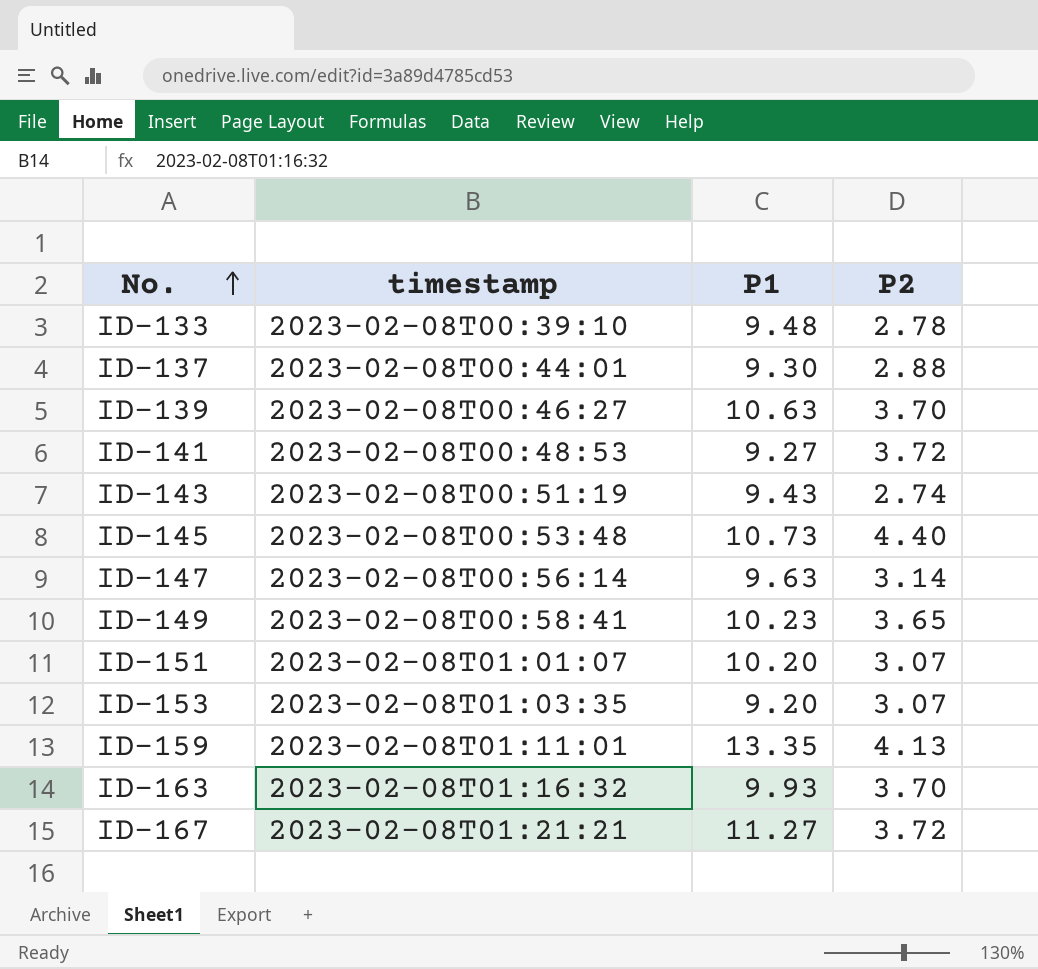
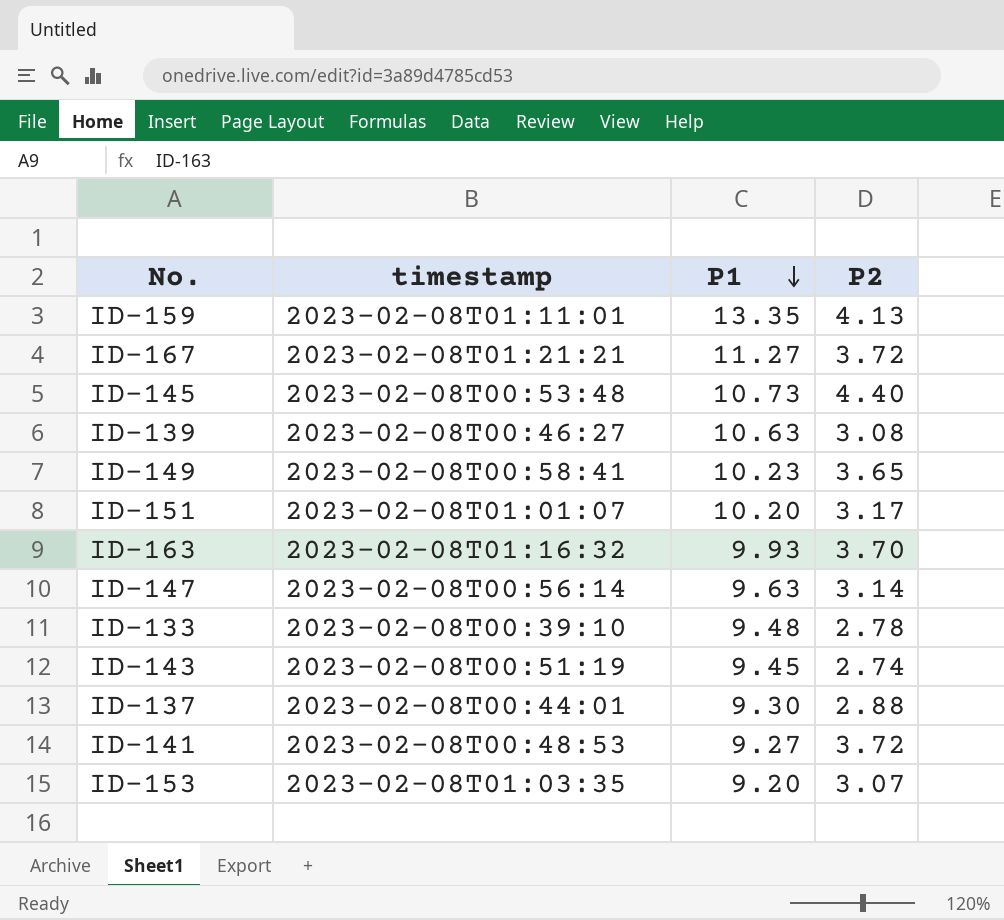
row order: No. ascending -> P1 descending
ID-139 | P2: 3.70 -> 3.08
ID-151 | P2: 3.07 -> 3.17
ID-143 | P1: 9.43 -> 9.45

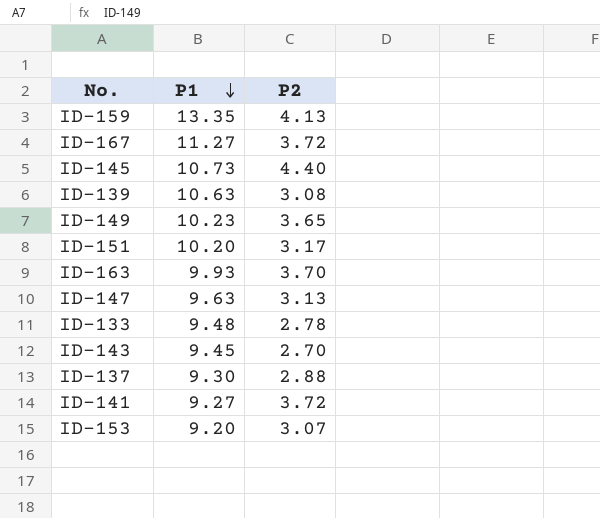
column timestamp | position: 2 -> none
ID-147 | P2: 3.14 -> 3.13
ID-143 | P2: 2.74 -> 2.70

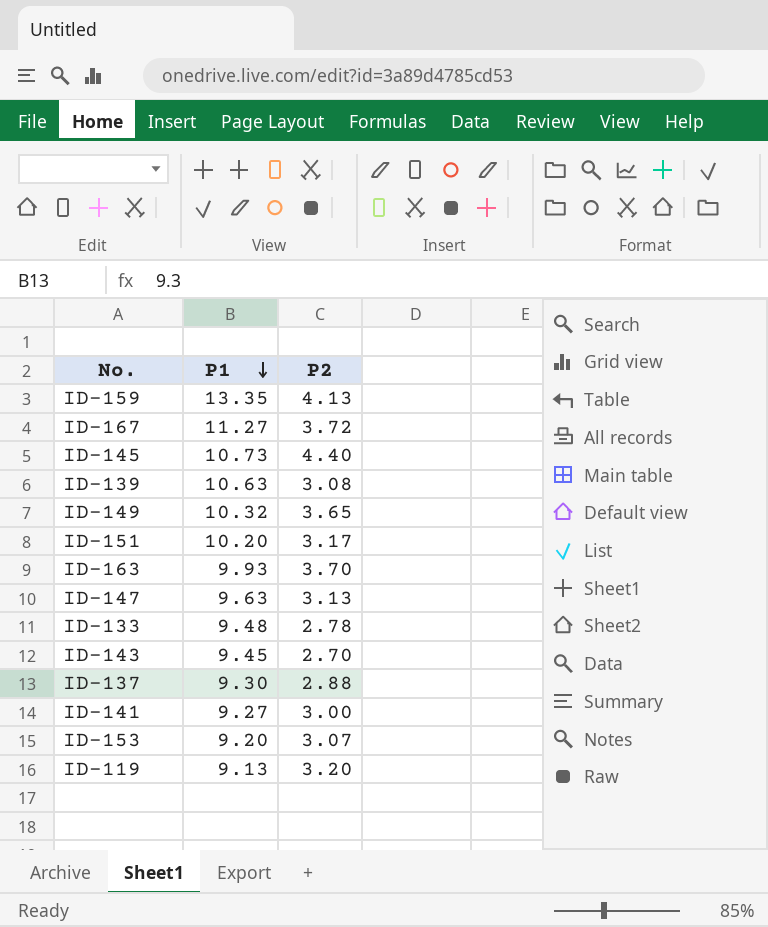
ID-149 | P1: 10.23 -> 10.32
ID-141 | P2: 3.72 -> 3.00
row ID-119: none -> 9.13 | 3.20

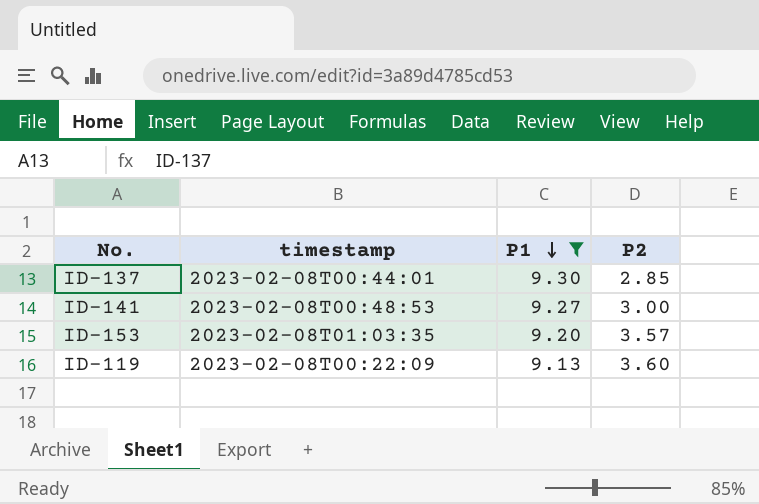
filter: none -> P1 <= 9.30
column timestamp | position: none -> 2
ID-137 | P2: 2.88 -> 2.85
ID-153 | P2: 3.07 -> 3.57
ID-119 | P2: 3.20 -> 3.60

